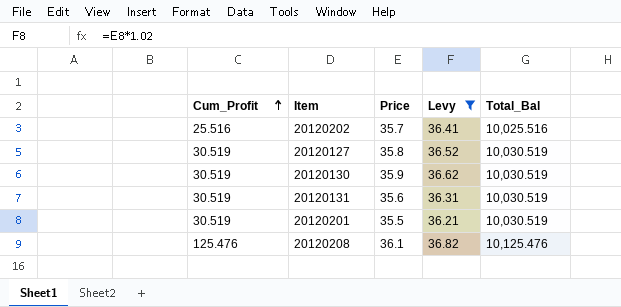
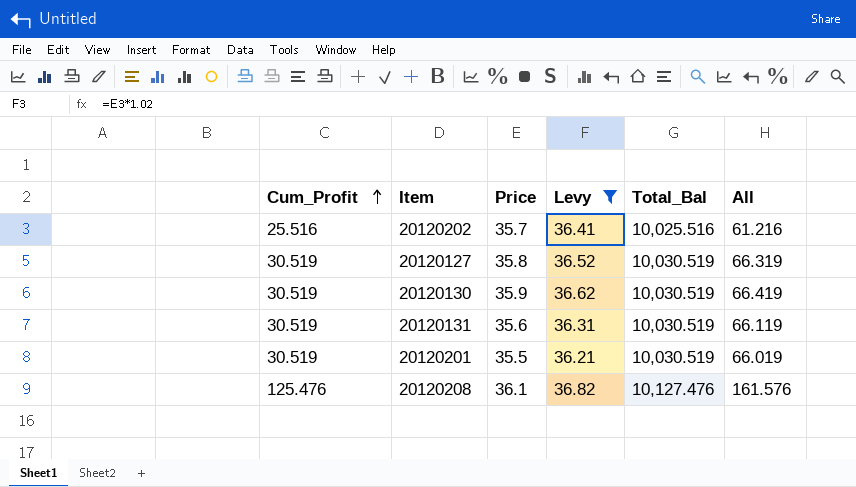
column All | formula: none -> [Cum_Profit] + [Price]
20120208 | Total_Bal: 10,125.476 -> 10,127.476

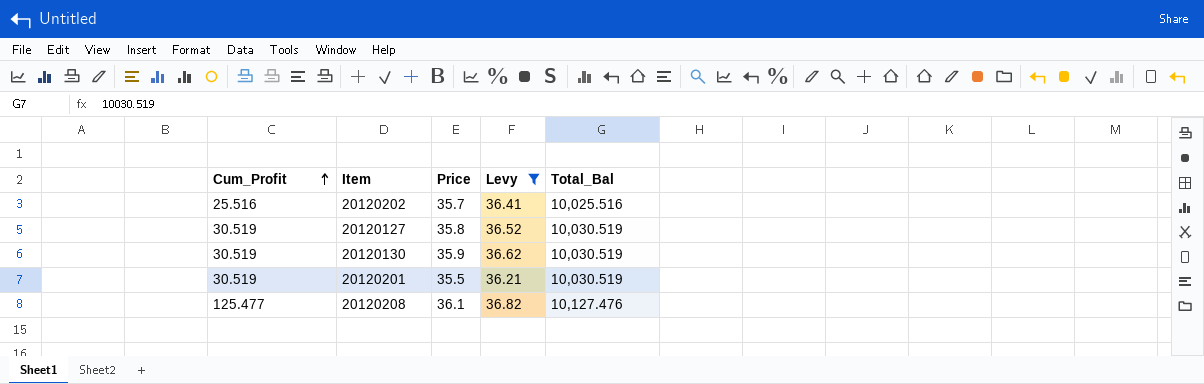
column All | formula: [Cum_Profit] + [Price] -> none
row 20120131: 30.519 | 35.6 | 36.31 | 10,030.519 | 66.119 -> none
20120208 | Cum_Profit: 125.476 -> 125.477

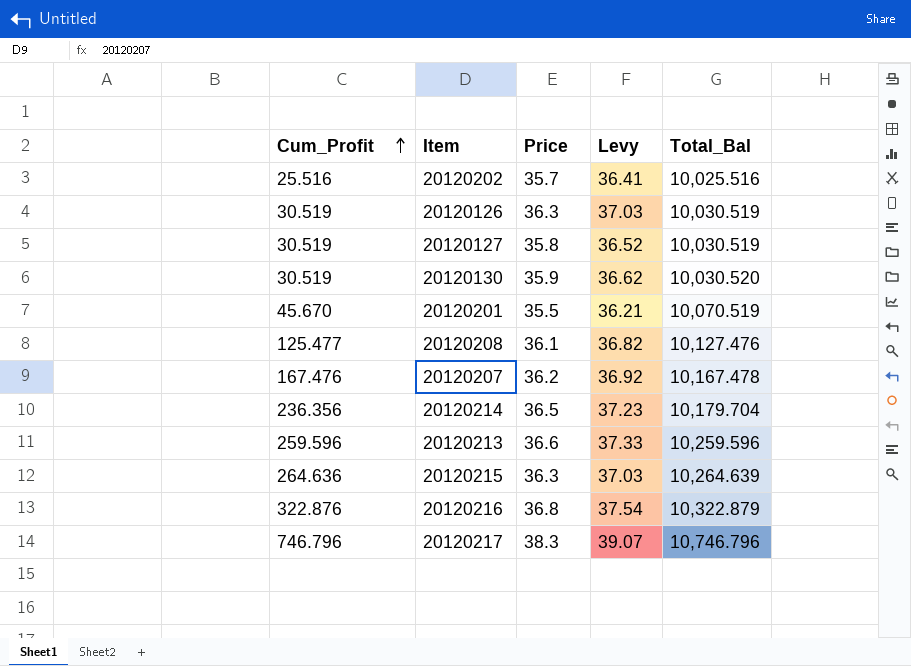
filter: Levy <= 36.82 -> none
20120130 | Total_Bal: 10,030.519 -> 10,030.520
20120201 | Cum_Profit: 30.519 -> 45.670
20120201 | Total_Bal: 10,030.519 -> 10,070.519

